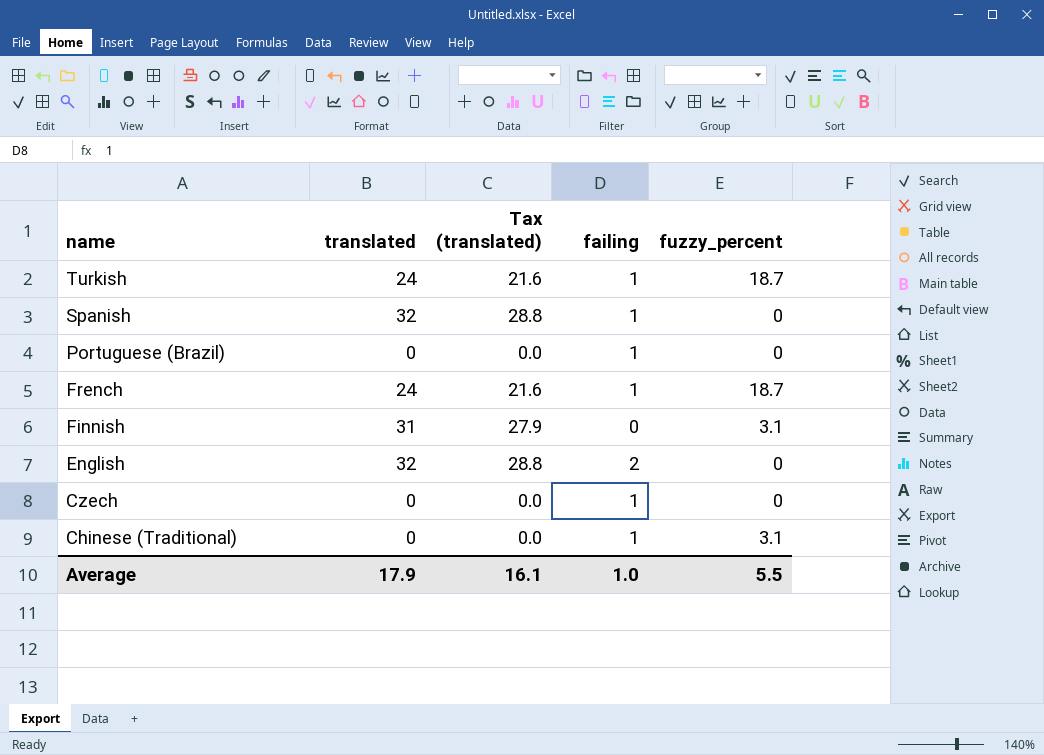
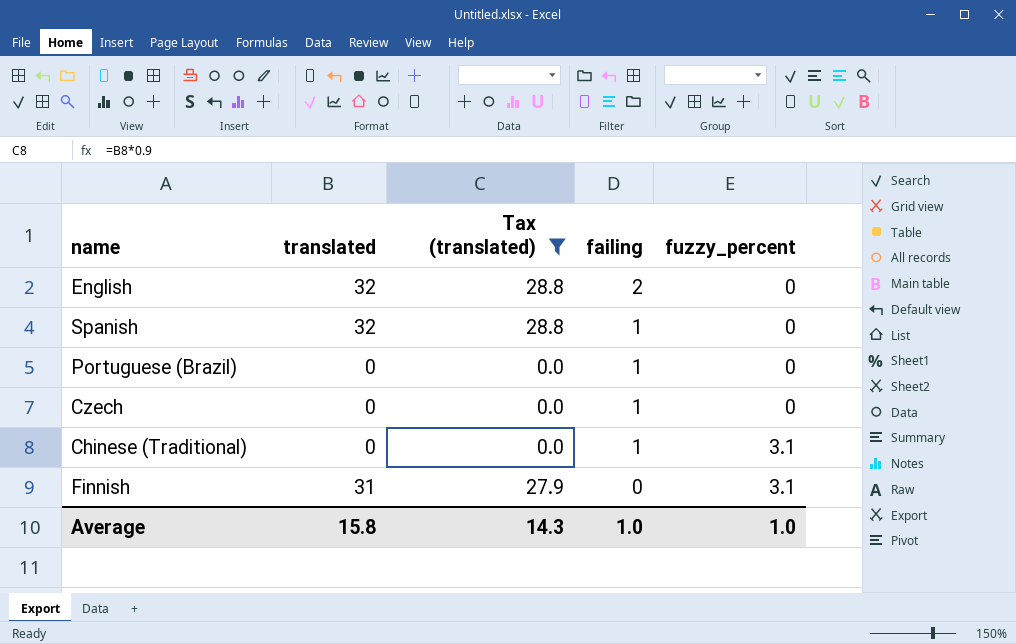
filter: none -> Tax (translated) != 21.6
row order: name descending -> failing descending
Average | translated: 17.9 -> 15.8
Average | Tax (translated): 16.1 -> 14.3
Average | fuzzy_percent: 5.5 -> 1.0

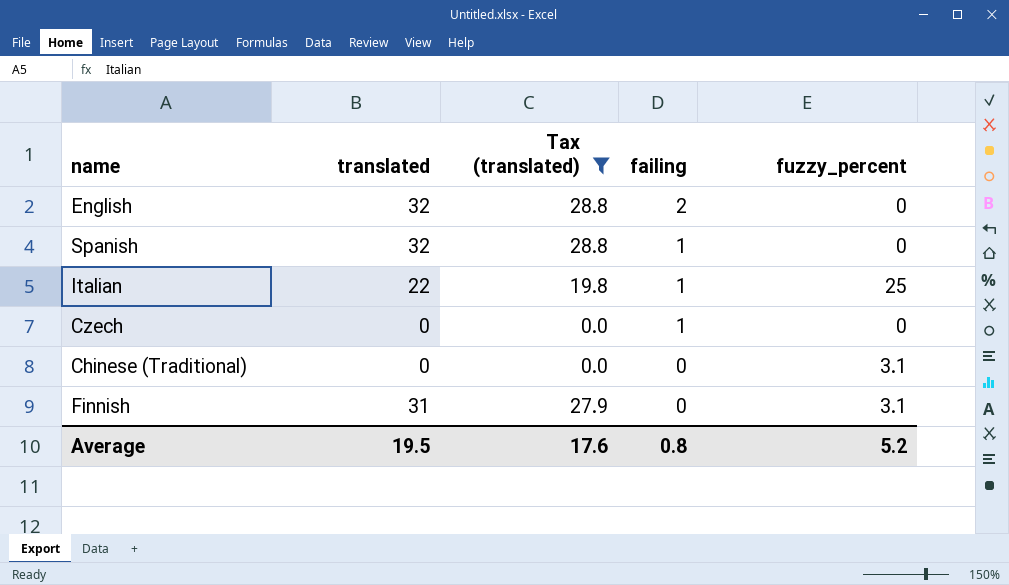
row Portuguese (Brazil): 0 | 0.0 | 1 | 0 -> none
row Italian: none -> 22 | 19.8 | 1 | 25
Chinese (Traditional) | failing: 1 -> 0
Average | translated: 15.8 -> 19.5
Average | Tax (translated): 14.3 -> 17.6
Average | failing: 1.0 -> 0.8
Average | fuzzy_percent: 1.0 -> 5.2

